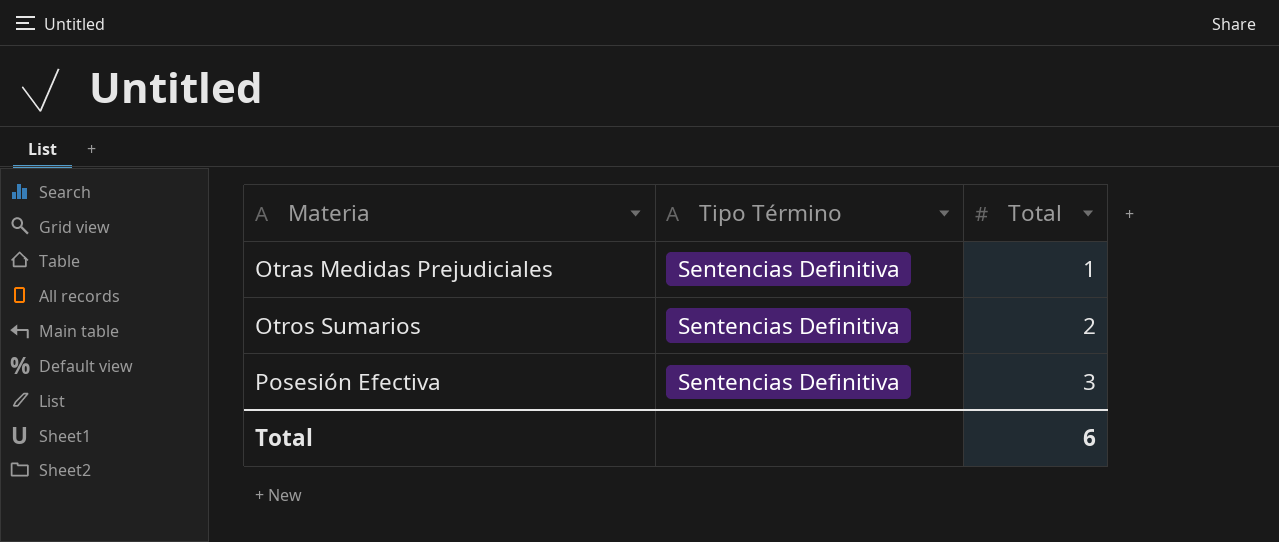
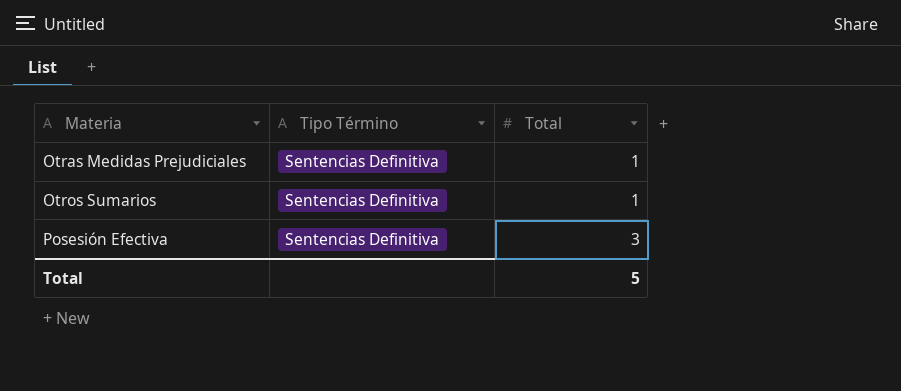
Otros Sumarios | Total: 2 -> 1
Total | Total: 6 -> 5

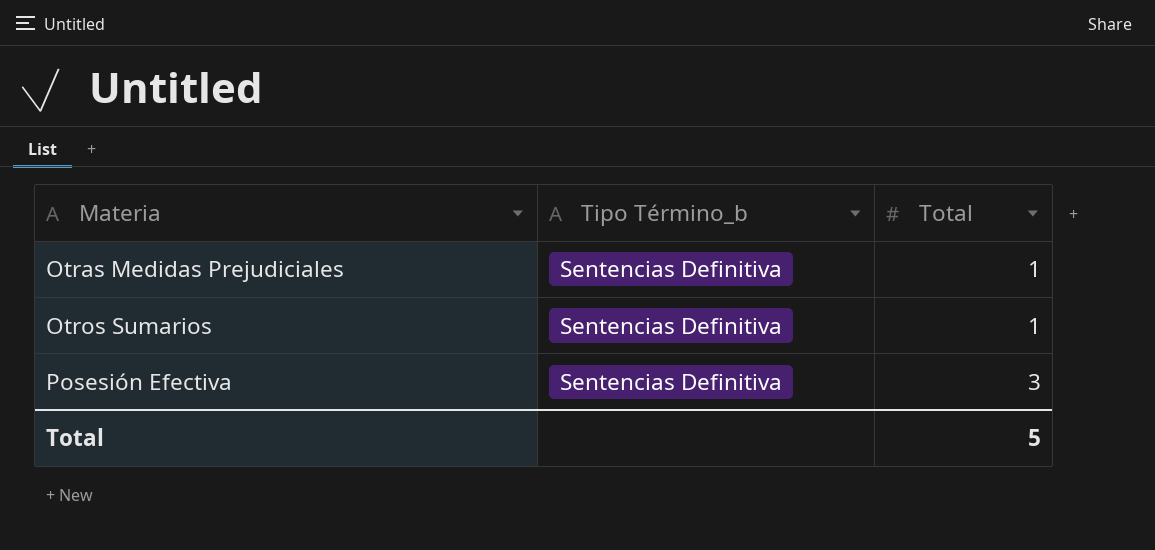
column name: Tipo Término -> Tipo Término_b

